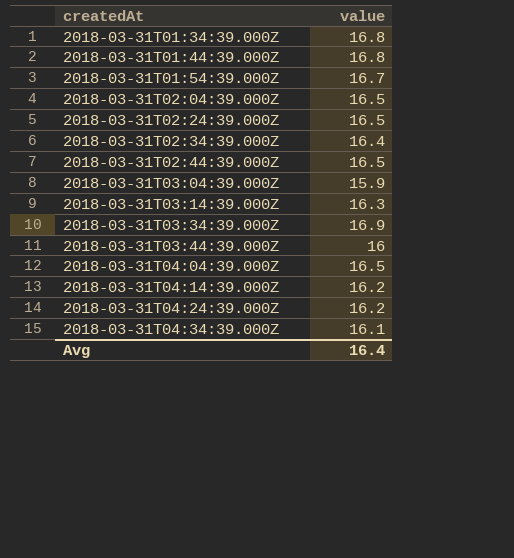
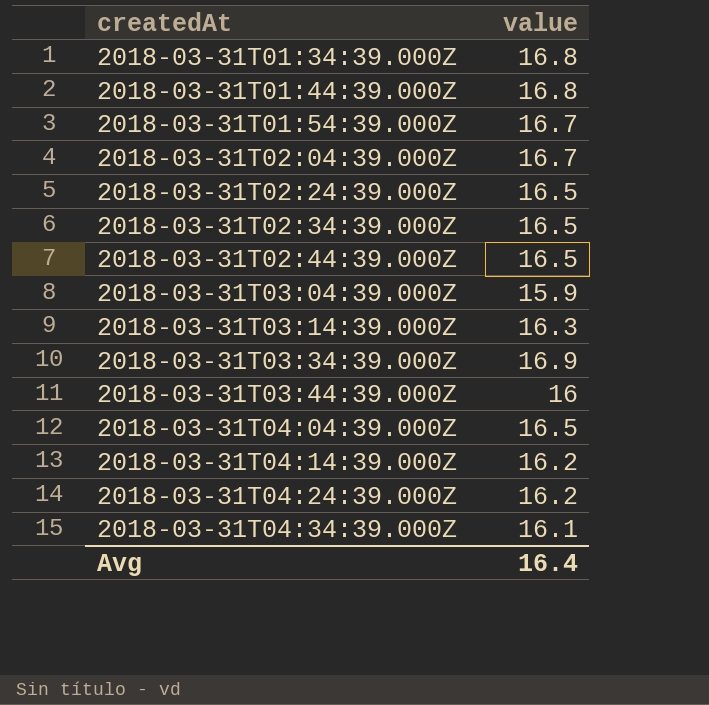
2018-03-31T02:04:39.000Z | value: 16.5 -> 16.7
2018-03-31T02:34:39.000Z | value: 16.4 -> 16.5

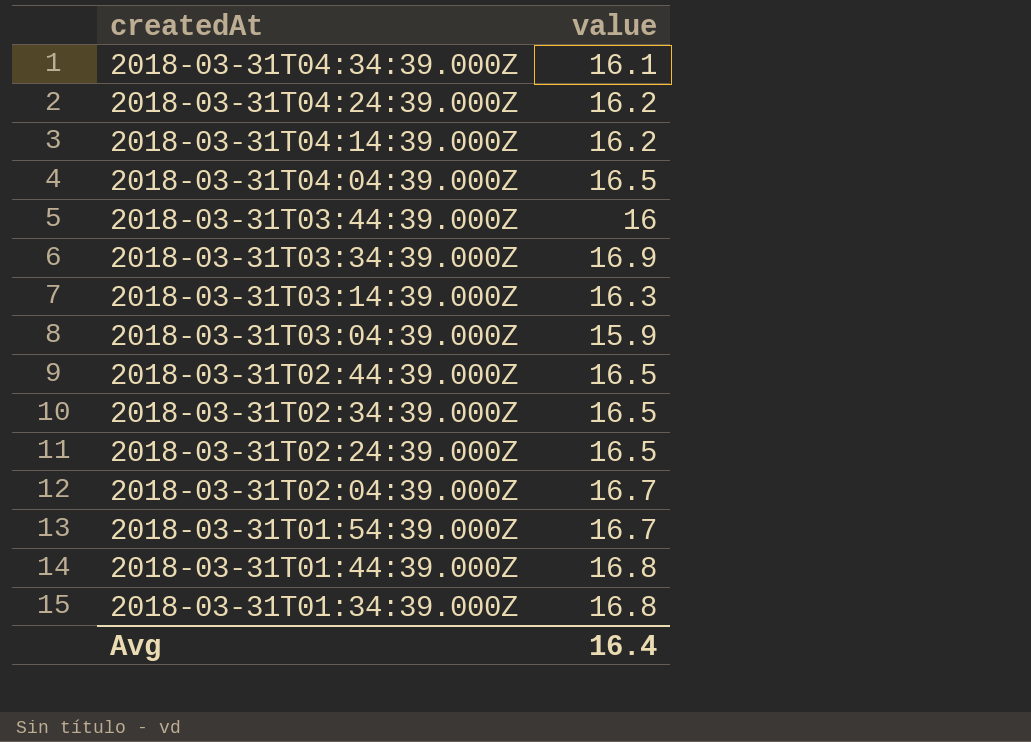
row order: createdAt ascending -> createdAt descending

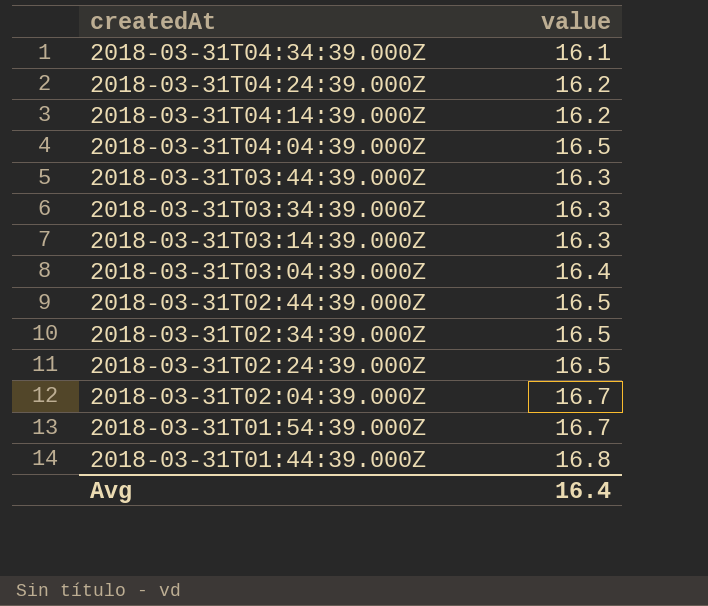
row 2018-03-31T01:34:39.000Z: 16.8 -> none
2018-03-31T03:44:39.000Z | value: 16 -> 16.3
2018-03-31T03:34:39.000Z | value: 16.9 -> 16.3
2018-03-31T03:04:39.000Z | value: 15.9 -> 16.4

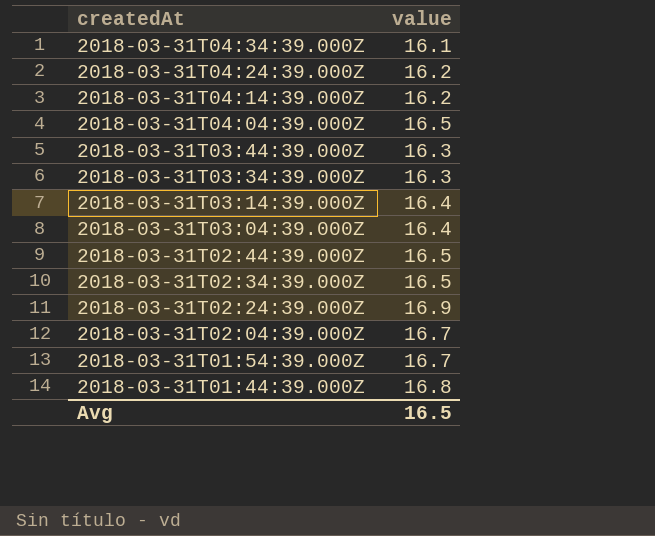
2018-03-31T03:14:39.000Z | value: 16.3 -> 16.4
2018-03-31T02:24:39.000Z | value: 16.5 -> 16.9
Avg | value: 16.4 -> 16.5

